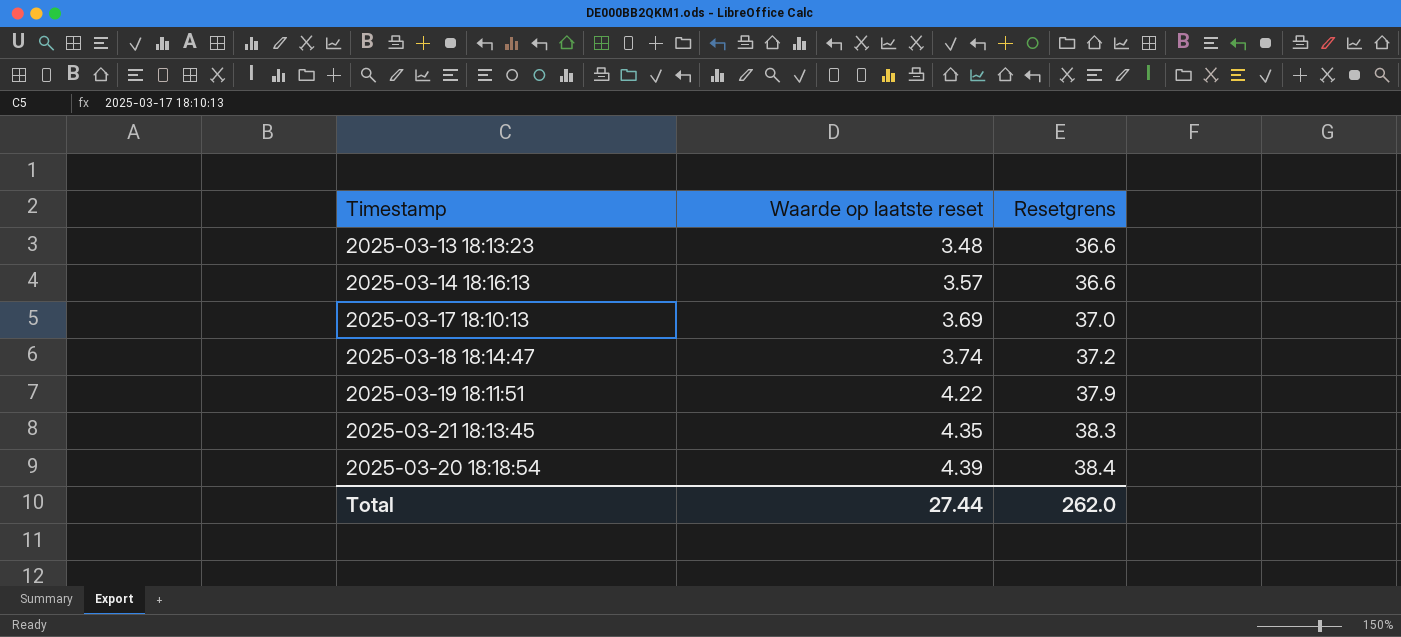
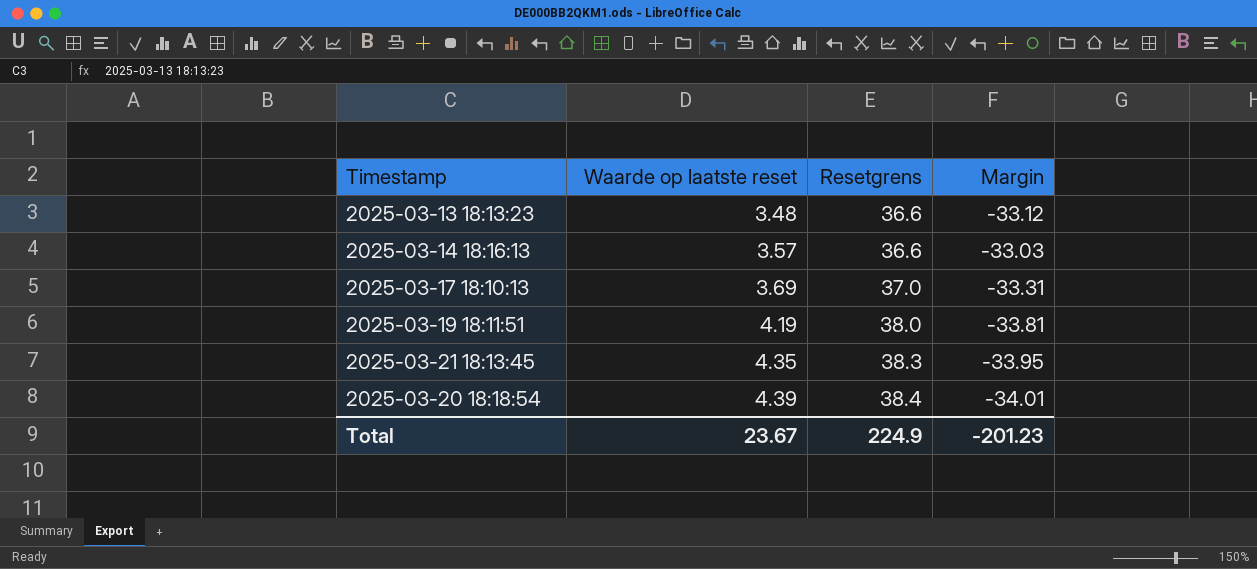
column Margin | formula: none -> [Waarde op laatste reset] - [Resetgrens]
row 2025-03-18 18:14:47: 3.74 | 37.2 -> none
2025-03-19 18:11:51 | Waarde op laatste reset: 4.22 -> 4.19
2025-03-19 18:11:51 | Resetgrens: 37.9 -> 38.0
Total | Waarde op laatste reset: 27.44 -> 23.67
Total | Resetgrens: 262.0 -> 224.9

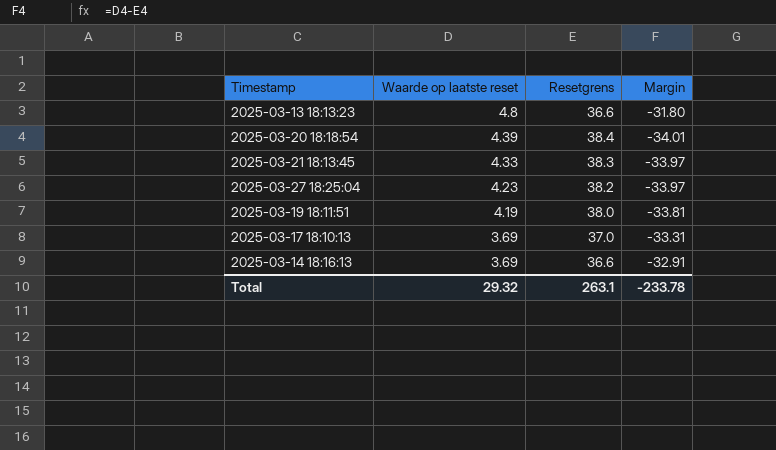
row order: Waarde op laatste reset ascending -> Waarde op laatste reset descending
2025-03-13 18:13:23 | Waarde op laatste reset: 3.48 -> 4.8
2025-03-13 18:13:23 | Margin: -33.12 -> -31.80
2025-03-21 18:13:45 | Waarde op laatste reset: 4.35 -> 4.33
2025-03-21 18:13:45 | Margin: -33.95 -> -33.97
row 2025-03-27 18:25:04: none -> 4.23 | 38.2 | -33.97
2025-03-14 18:16:13 | Waarde op laatste reset: 3.57 -> 3.69
2025-03-14 18:16:13 | Margin: -33.03 -> -32.91
Total | Waarde op laatste reset: 23.67 -> 29.32
Total | Resetgrens: 224.9 -> 263.1
Total | Margin: -201.23 -> -233.78

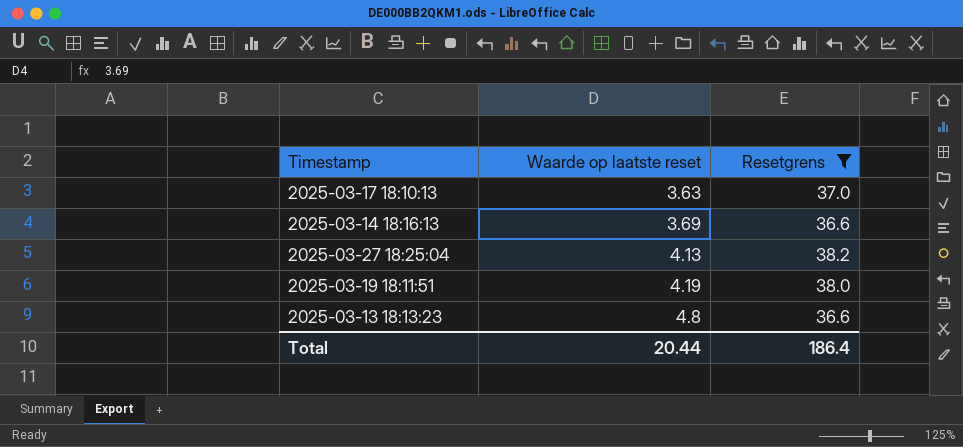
filter: none -> Resetgrens <= 38.2
row order: Waarde op laatste reset descending -> Waarde op laatste reset ascending
column Margin | formula: [Waarde op laatste reset] - [Resetgrens] -> none
2025-03-17 18:10:13 | Waarde op laatste reset: 3.69 -> 3.63
2025-03-27 18:25:04 | Waarde op laatste reset: 4.23 -> 4.13
Total | Waarde op laatste reset: 29.32 -> 20.44
Total | Resetgrens: 263.1 -> 186.4

